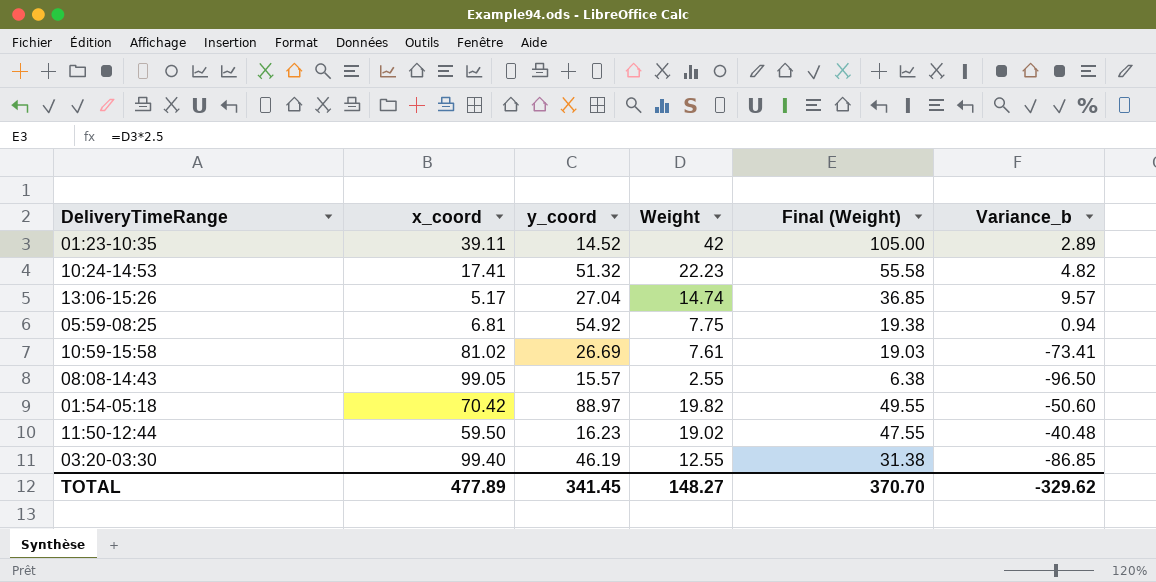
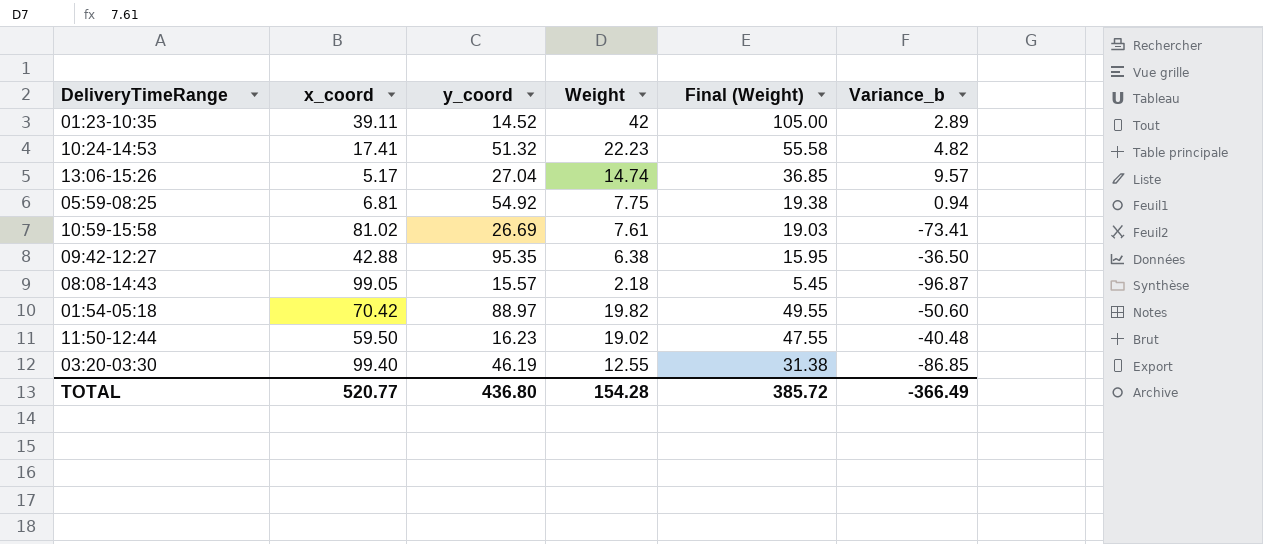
row 09:42-12:27: none -> 42.88 | 95.35 | 6.38 | 15.95 | -36.50
08:08-14:43 | Weight: 2.55 -> 2.18
08:08-14:43 | Final (Weight): 6.38 -> 5.45
08:08-14:43 | Variance_b: -96.50 -> -96.87
TOTAL | x_coord: 477.89 -> 520.77
TOTAL | y_coord: 341.45 -> 436.80
TOTAL | Weight: 148.27 -> 154.28
TOTAL | Final (Weight): 370.70 -> 385.72
TOTAL | Variance_b: -329.62 -> -366.49

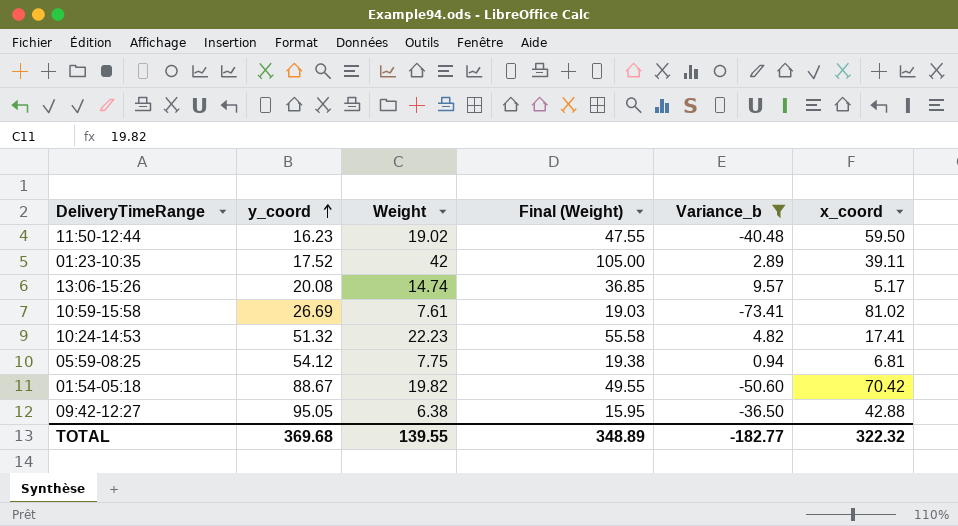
filter: none -> Variance_b >= -73.41
row order: none -> y_coord ascending
column x_coord | position: 2 -> 6
01:23-10:35 | y_coord: 14.52 -> 17.52
13:06-15:26 | y_coord: 27.04 -> 20.08
05:59-08:25 | y_coord: 54.92 -> 54.12
01:54-05:18 | y_coord: 88.97 -> 88.67
09:42-12:27 | y_coord: 95.35 -> 95.05
TOTAL | y_coord: 436.80 -> 369.68
TOTAL | Weight: 154.28 -> 139.55
TOTAL | Final (Weight): 385.72 -> 348.89
TOTAL | Variance_b: -366.49 -> -182.77
TOTAL | x_coord: 520.77 -> 322.32

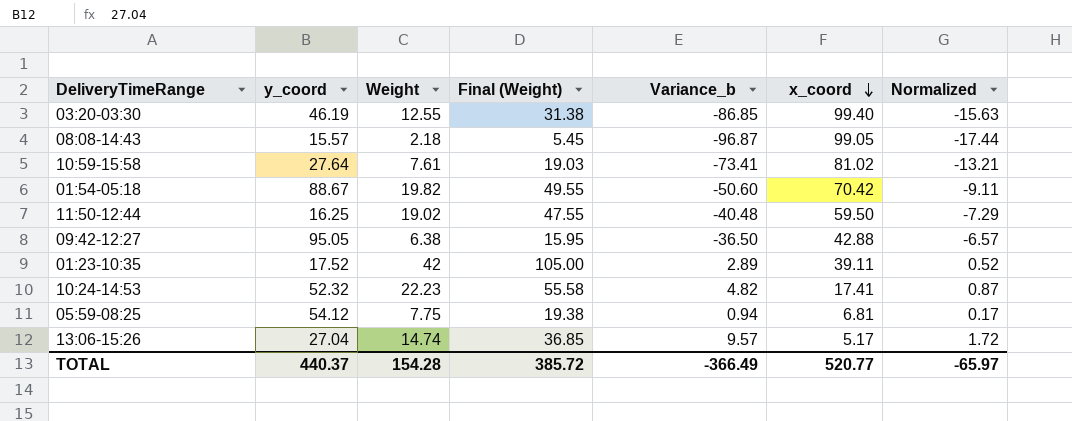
filter: Variance_b >= -73.41 -> none
row order: y_coord ascending -> x_coord descending
column Normalized | formula: none -> [Variance_b] * 0.18
10:59-15:58 | y_coord: 26.69 -> 27.64
11:50-12:44 | y_coord: 16.23 -> 16.25
10:24-14:53 | y_coord: 51.32 -> 52.32
13:06-15:26 | y_coord: 20.08 -> 27.04
TOTAL | y_coord: 369.68 -> 440.37
TOTAL | Weight: 139.55 -> 154.28
TOTAL | Final (Weight): 348.89 -> 385.72
TOTAL | Variance_b: -182.77 -> -366.49
TOTAL | x_coord: 322.32 -> 520.77

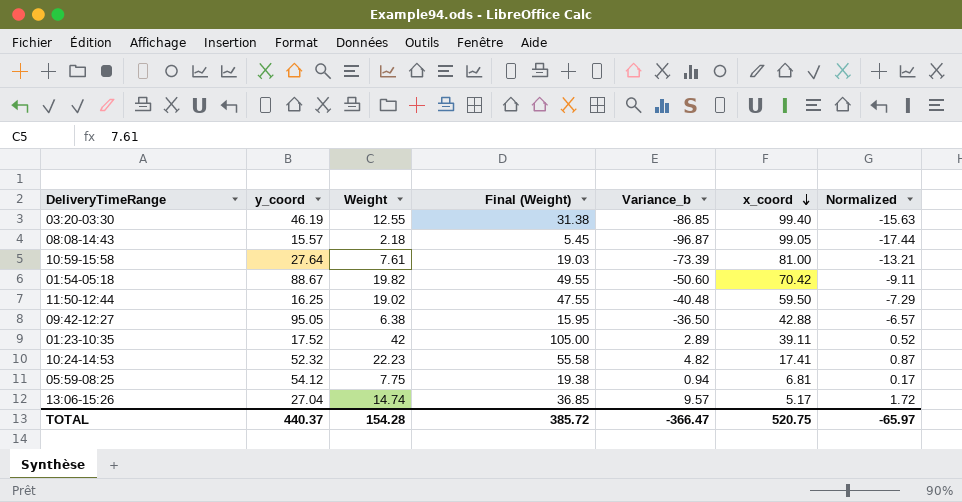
10:59-15:58 | Variance_b: -73.41 -> -73.39
10:59-15:58 | x_coord: 81.02 -> 81.00
TOTAL | Variance_b: -366.49 -> -366.47
TOTAL | x_coord: 520.77 -> 520.75

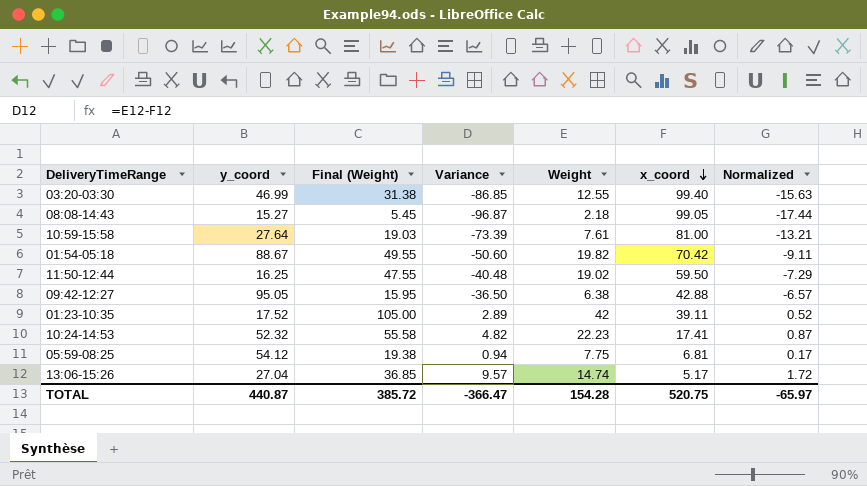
column name: Variance_b -> Variance
column Weight | position: 3 -> 5
03:20-03:30 | y_coord: 46.19 -> 46.99
08:08-14:43 | y_coord: 15.57 -> 15.27
TOTAL | y_coord: 440.37 -> 440.87

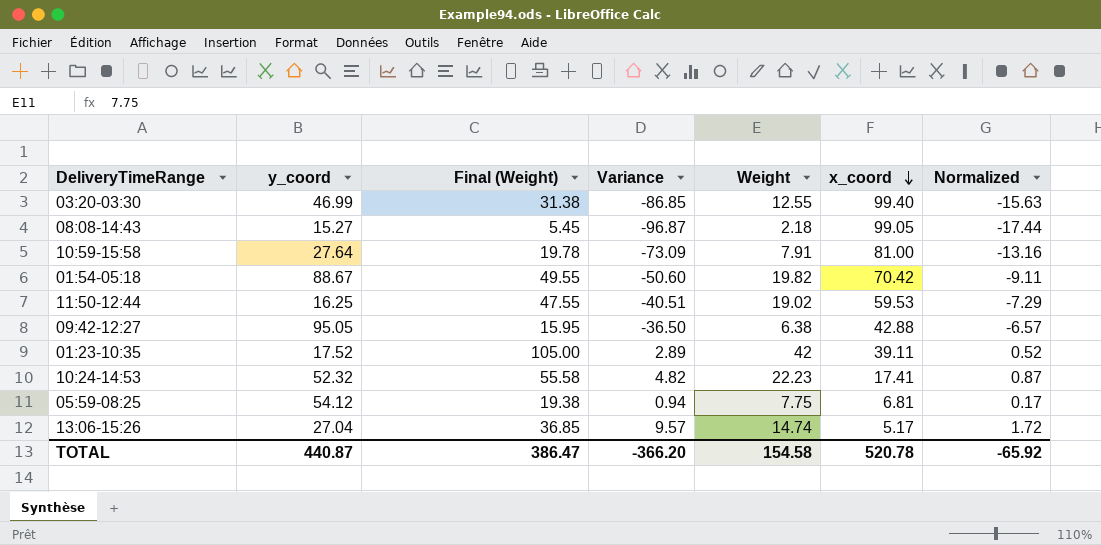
10:59-15:58 | Final (Weight): 19.03 -> 19.78
10:59-15:58 | Variance: -73.39 -> -73.09
10:59-15:58 | Weight: 7.61 -> 7.91
10:59-15:58 | Normalized: -13.21 -> -13.16
11:50-12:44 | Variance: -40.48 -> -40.51
11:50-12:44 | x_coord: 59.50 -> 59.53
TOTAL | Final (Weight): 385.72 -> 386.47
TOTAL | Variance: -366.47 -> -366.20
TOTAL | Weight: 154.28 -> 154.58
TOTAL | x_coord: 520.75 -> 520.78
TOTAL | Normalized: -65.97 -> -65.92

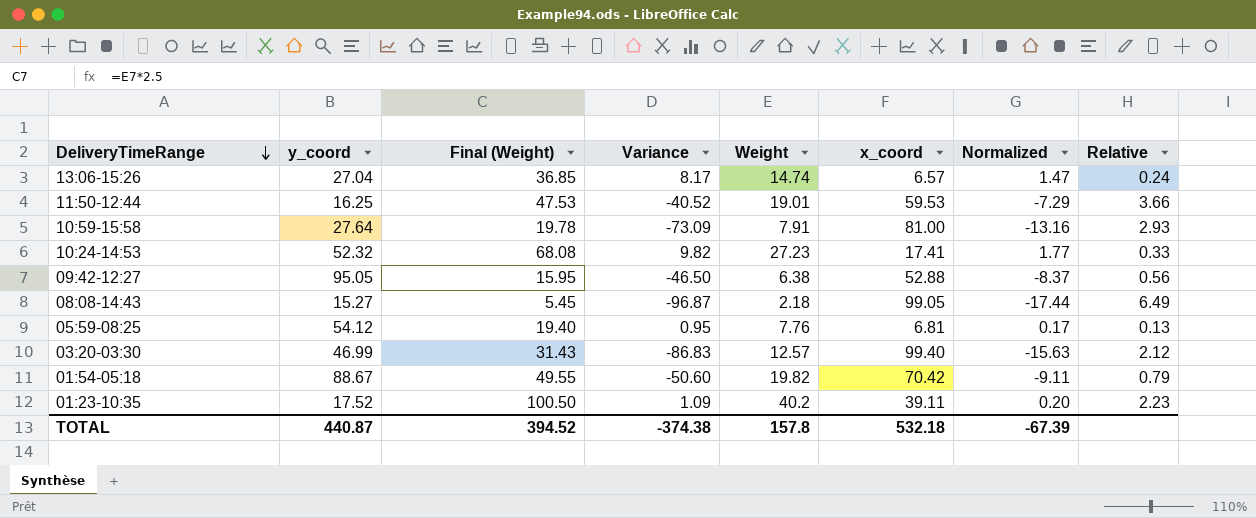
row order: x_coord descending -> DeliveryTimeRange descending
column Relative | formula: none -> [x_coord] / [y_coord]
13:06-15:26 | Variance: 9.57 -> 8.17
13:06-15:26 | x_coord: 5.17 -> 6.57
13:06-15:26 | Normalized: 1.72 -> 1.47
11:50-12:44 | Final (Weight): 47.55 -> 47.53
11:50-12:44 | Variance: -40.51 -> -40.52
11:50-12:44 | Weight: 19.02 -> 19.01
10:24-14:53 | Final (Weight): 55.58 -> 68.08
10:24-14:53 | Variance: 4.82 -> 9.82
10:24-14:53 | Weight: 22.23 -> 27.23
10:24-14:53 | Normalized: 0.87 -> 1.77
09:42-12:27 | Variance: -36.50 -> -46.50
09:42-12:27 | x_coord: 42.88 -> 52.88
09:42-12:27 | Normalized: -6.57 -> -8.37
05:59-08:25 | Final (Weight): 19.38 -> 19.40
05:59-08:25 | Variance: 0.94 -> 0.95
05:59-08:25 | Weight: 7.75 -> 7.76
03:20-03:30 | Final (Weight): 31.38 -> 31.43
03:20-03:30 | Variance: -86.85 -> -86.83
03:20-03:30 | Weight: 12.55 -> 12.57
01:23-10:35 | Final (Weight): 105.00 -> 100.50
01:23-10:35 | Variance: 2.89 -> 1.09
01:23-10:35 | Weight: 42 -> 40.2
01:23-10:35 | Normalized: 0.52 -> 0.20
TOTAL | Final (Weight): 386.47 -> 394.52
TOTAL | Variance: -366.20 -> -374.38
TOTAL | Weight: 154.58 -> 157.8
TOTAL | x_coord: 520.78 -> 532.18
TOTAL | Normalized: -65.92 -> -67.39

